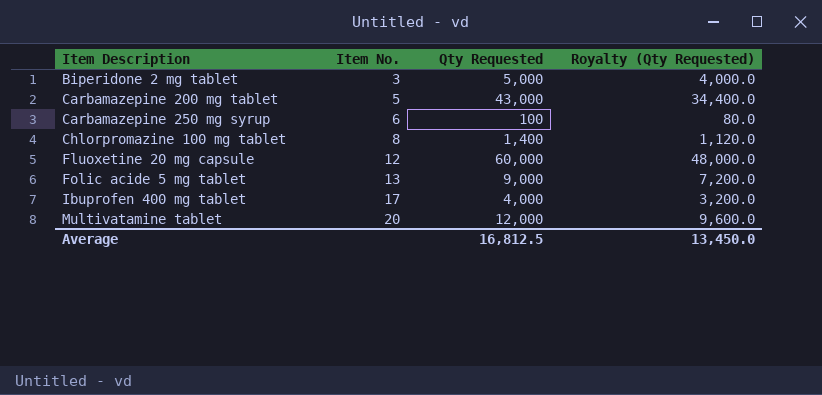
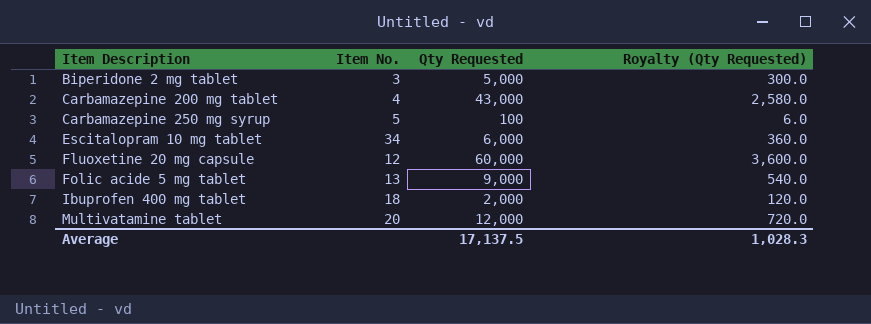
column Royalty (Qty Requested) | formula: [Qty Requested] * 0.8 -> [Qty Requested] * 0.06
row Chlorpromazine 100 mg tablet: 8 | 1,400 | 1,120.0 -> none
Carbamazepine 200 mg tablet | Item No.: 5 -> 4
Carbamazepine 250 mg syrup | Item No.: 6 -> 5
row Escitalopram 10 mg tablet: none -> 34 | 6,000 | 360.0
Ibuprofen 400 mg tablet | Item No.: 17 -> 18
Ibuprofen 400 mg tablet | Qty Requested: 4,000 -> 2,000
Average | Qty Requested: 16,812.5 -> 17,137.5
Average | Royalty (Qty Requested): 13,450.0 -> 1,028.3

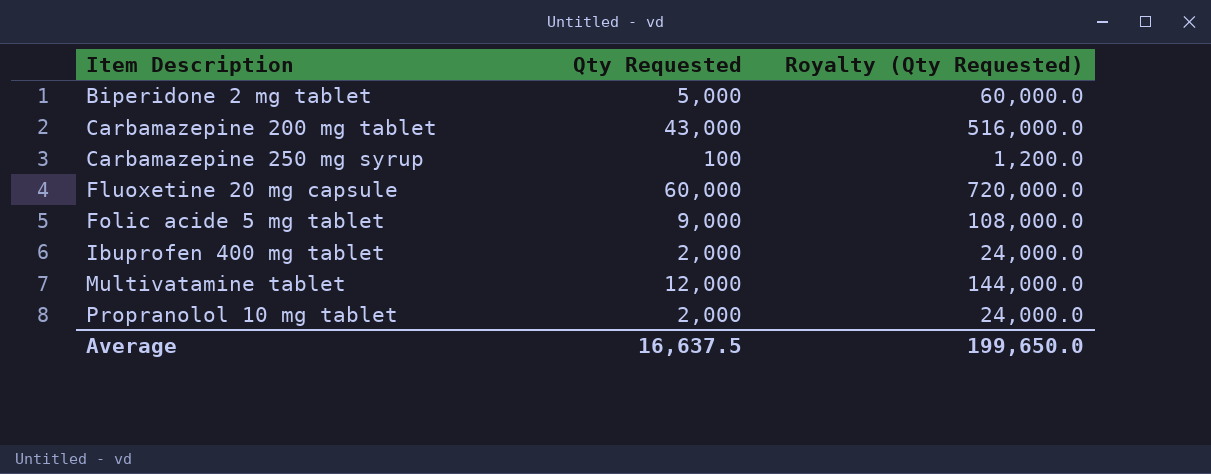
column Item No. | position: 2 -> none
column Royalty (Qty Requested) | formula: [Qty Requested] * 0.06 -> [Qty Requested] * 12
row Escitalopram 10 mg tablet: 34 | 6,000 | 360.0 -> none
row Propranolol 10 mg tablet: none -> 2,000 | 24,000.0
Average | Qty Requested: 17,137.5 -> 16,637.5
Average | Royalty (Qty Requested): 1,028.3 -> 199,650.0

